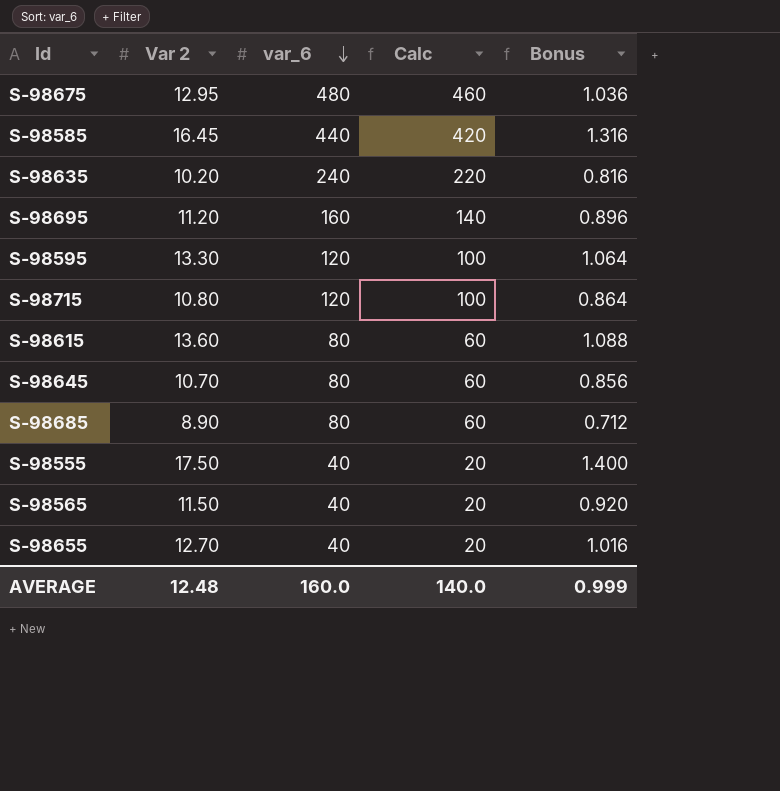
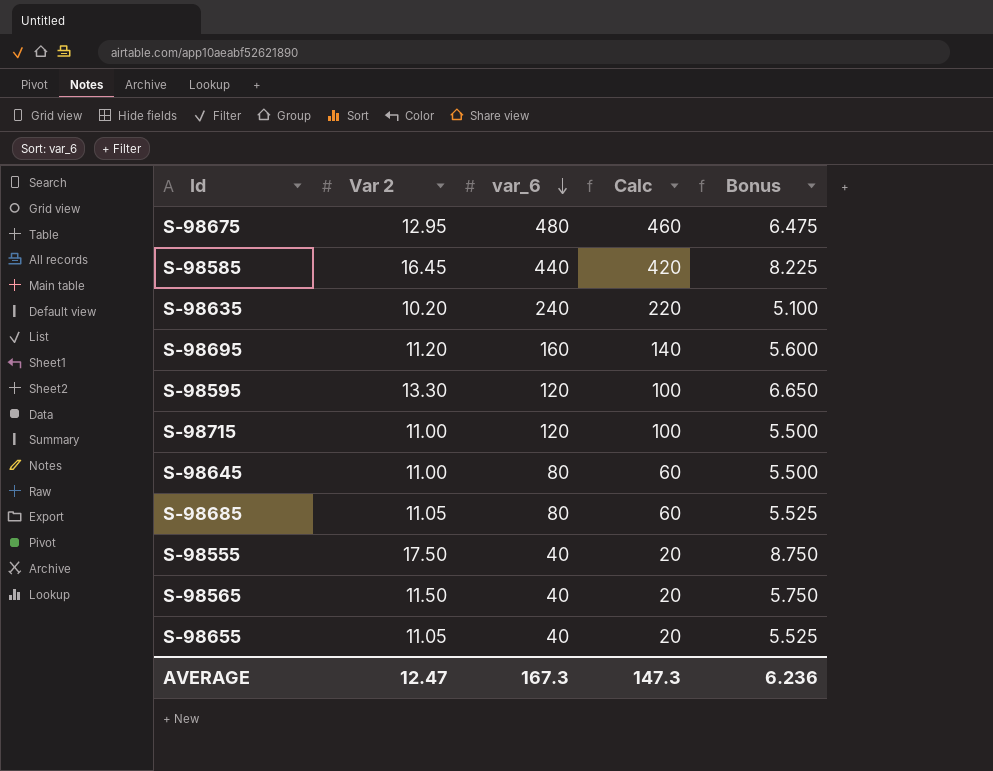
column Bonus | formula: [Var 2] * 0.08 -> [Var 2] * 0.5
row S-98615: 13.60 | 80 | 60 | 1.088 -> none
S-98715 | Var 2: 10.80 -> 11.00
S-98645 | Var 2: 10.70 -> 11.00
S-98685 | Var 2: 8.90 -> 11.05
S-98655 | Var 2: 12.70 -> 11.05
AVERAGE | Var 2: 12.48 -> 12.47
AVERAGE | var_6: 160.0 -> 167.3
AVERAGE | Calc: 140.0 -> 147.3
AVERAGE | Bonus: 0.999 -> 6.236

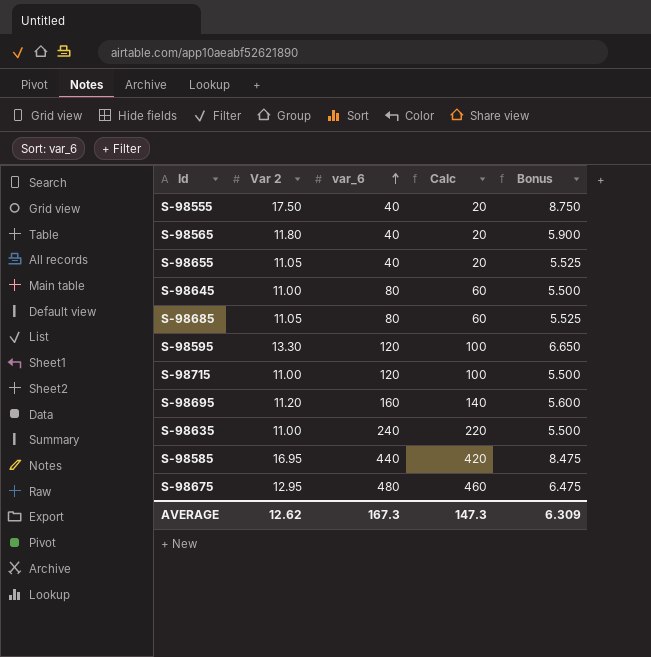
row order: var_6 descending -> var_6 ascending
S-98565 | Var 2: 11.50 -> 11.80
S-98565 | Bonus: 5.750 -> 5.900
S-98635 | Var 2: 10.20 -> 11.00
S-98635 | Bonus: 5.100 -> 5.500
S-98585 | Var 2: 16.45 -> 16.95
S-98585 | Bonus: 8.225 -> 8.475
AVERAGE | Var 2: 12.47 -> 12.62
AVERAGE | Bonus: 6.236 -> 6.309

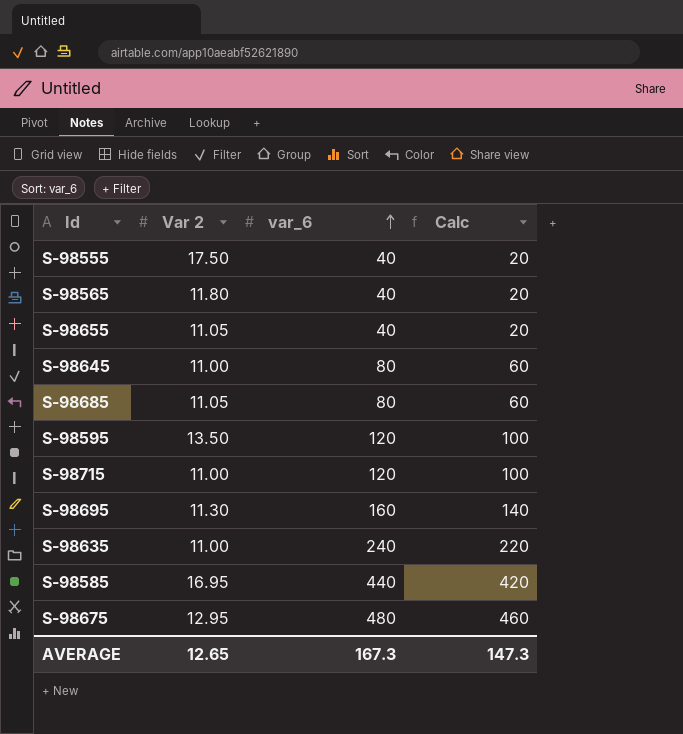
column Bonus | formula: [Var 2] * 0.5 -> none
S-98595 | Var 2: 13.30 -> 13.50
S-98695 | Var 2: 11.20 -> 11.30
AVERAGE | Var 2: 12.62 -> 12.65

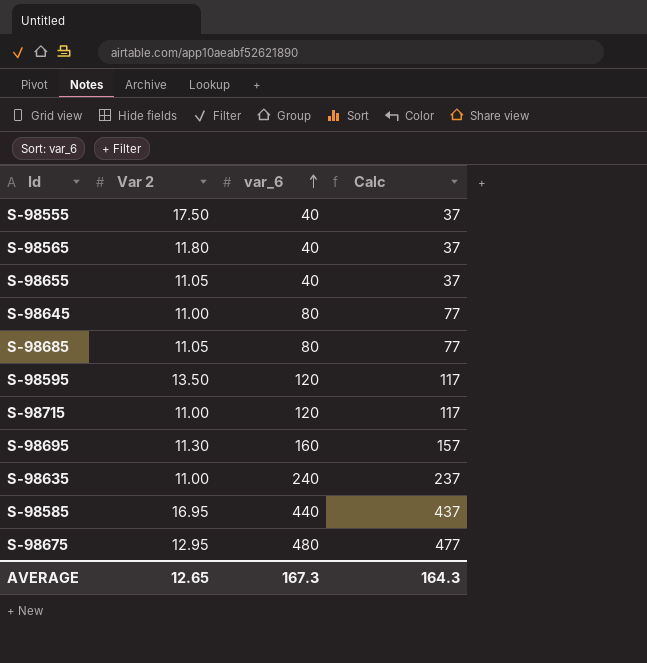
column Calc | formula: [var_6] - 20 -> [var_6] - 3
AVERAGE | Calc: 147.3 -> 164.3

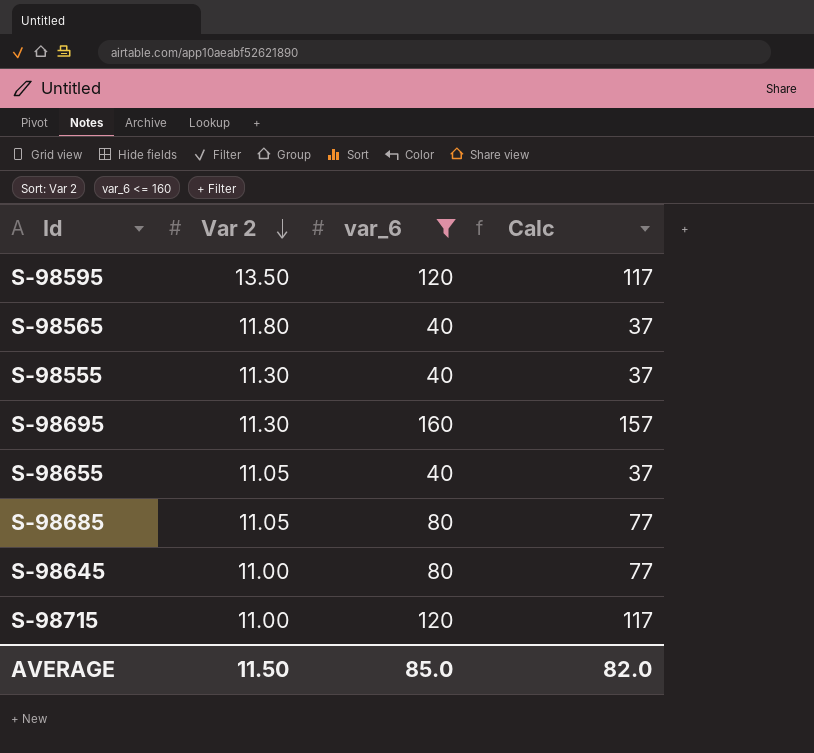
filter: none -> var_6 <= 160
row order: var_6 ascending -> Var 2 descending
S-98555 | Var 2: 17.50 -> 11.30
AVERAGE | Var 2: 12.65 -> 11.50
AVERAGE | var_6: 167.3 -> 85.0
AVERAGE | Calc: 164.3 -> 82.0

